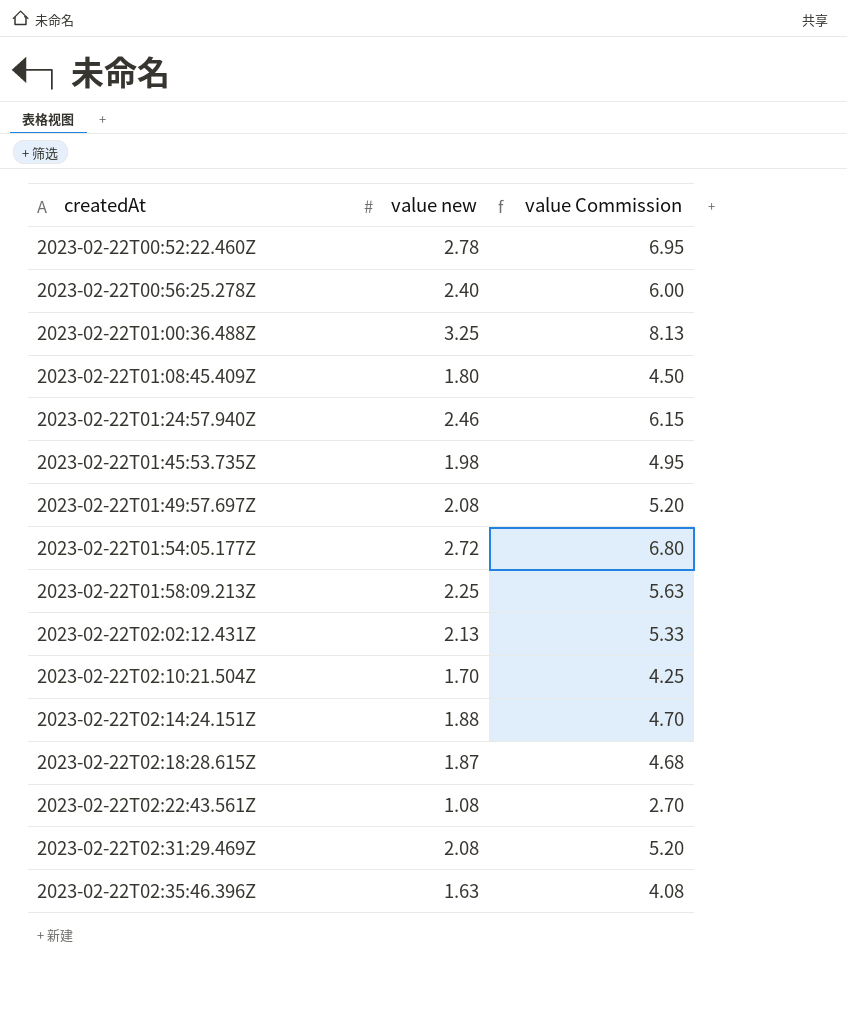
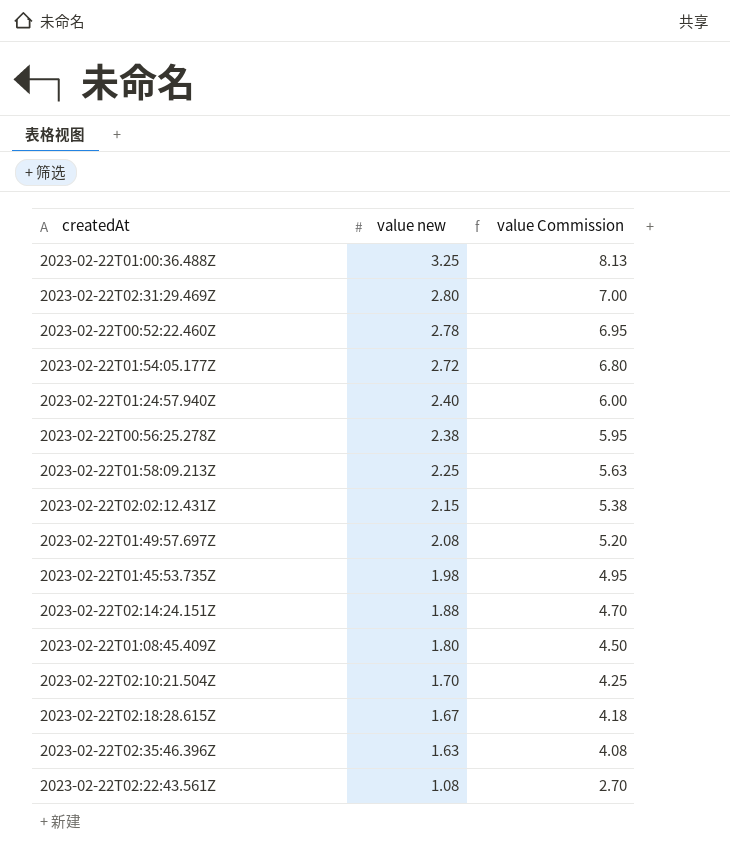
row order: createdAt ascending -> value new descending
2023-02-22T02:31:29.469Z | value new: 2.08 -> 2.80
2023-02-22T02:31:29.469Z | value Commission: 5.20 -> 7.00
2023-02-22T01:24:57.940Z | value new: 2.46 -> 2.40
2023-02-22T01:24:57.940Z | value Commission: 6.15 -> 6.00
2023-02-22T00:56:25.278Z | value new: 2.40 -> 2.38
2023-02-22T00:56:25.278Z | value Commission: 6.00 -> 5.95
2023-02-22T02:02:12.431Z | value new: 2.13 -> 2.15
2023-02-22T02:02:12.431Z | value Commission: 5.33 -> 5.38
2023-02-22T02:18:28.615Z | value new: 1.87 -> 1.67
2023-02-22T02:18:28.615Z | value Commission: 4.68 -> 4.18

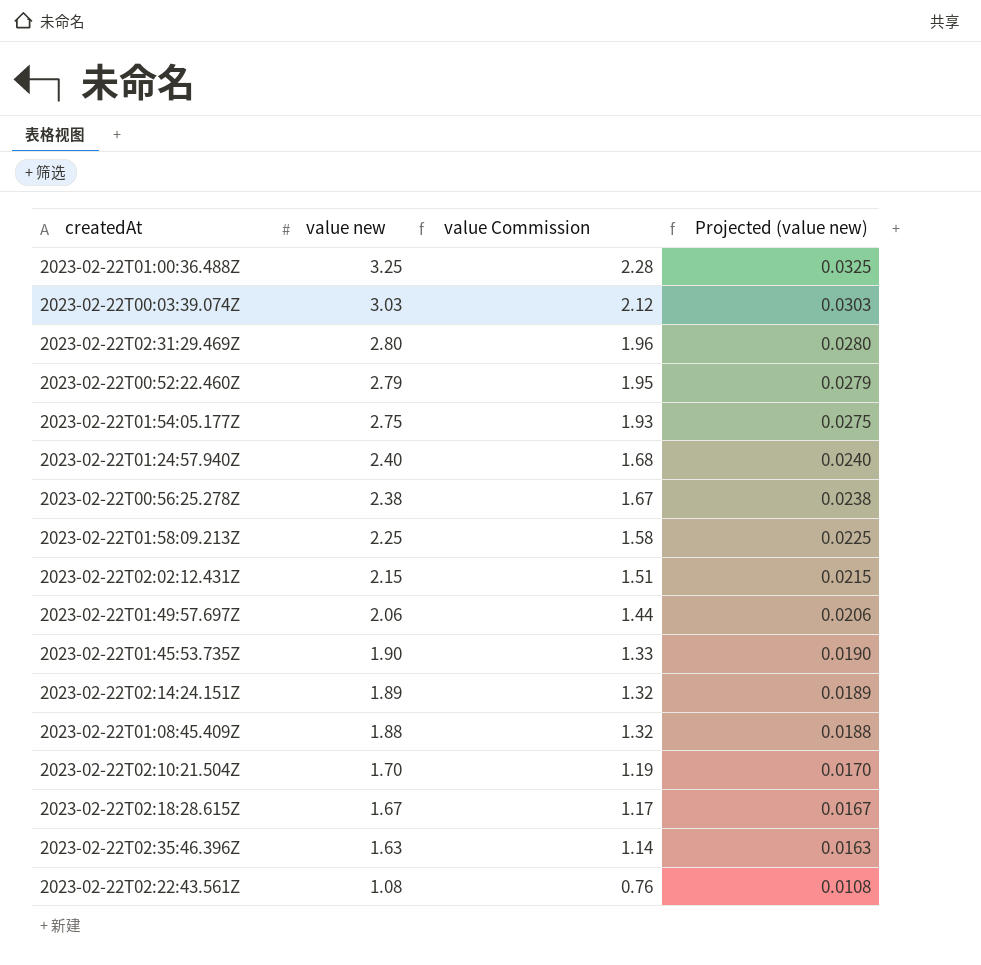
column value Commission | formula: [value new] * 2.5 -> [value new] * 0.7
column Projected (value new) | formula: none -> [value new] * 0.01
row 2023-02-22T00:03:39.074Z: none -> 3.03 | 2.12 | 0.0303
2023-02-22T00:52:22.460Z | value new: 2.78 -> 2.79
2023-02-22T01:54:05.177Z | value new: 2.72 -> 2.75
2023-02-22T01:49:57.697Z | value new: 2.08 -> 2.06
2023-02-22T01:45:53.735Z | value new: 1.98 -> 1.90
2023-02-22T02:14:24.151Z | value new: 1.88 -> 1.89
2023-02-22T01:08:45.409Z | value new: 1.80 -> 1.88

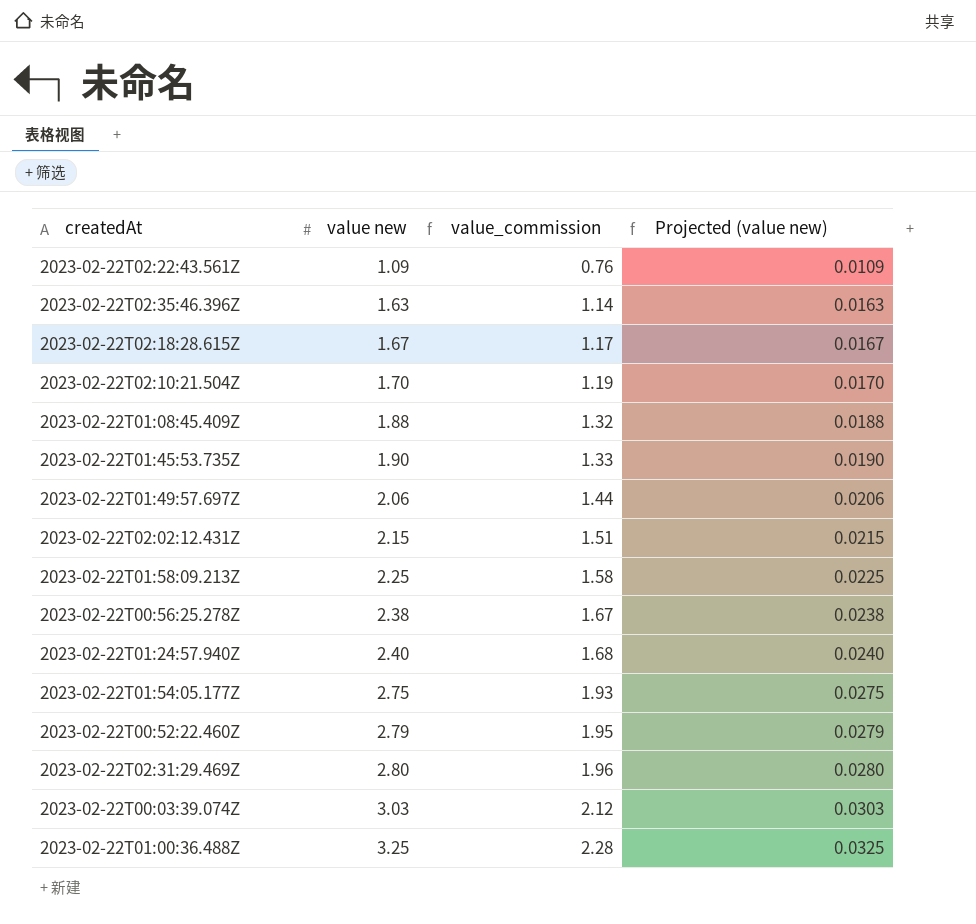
row order: value new descending -> value new ascending
column name: value Commission -> value_commission
row 2023-02-22T02:14:24.151Z: 1.89 | 1.32 | 0.0189 -> none
2023-02-22T02:22:43.561Z | value new: 1.08 -> 1.09
2023-02-22T02:22:43.561Z | Projected (value new): 0.0108 -> 0.0109

